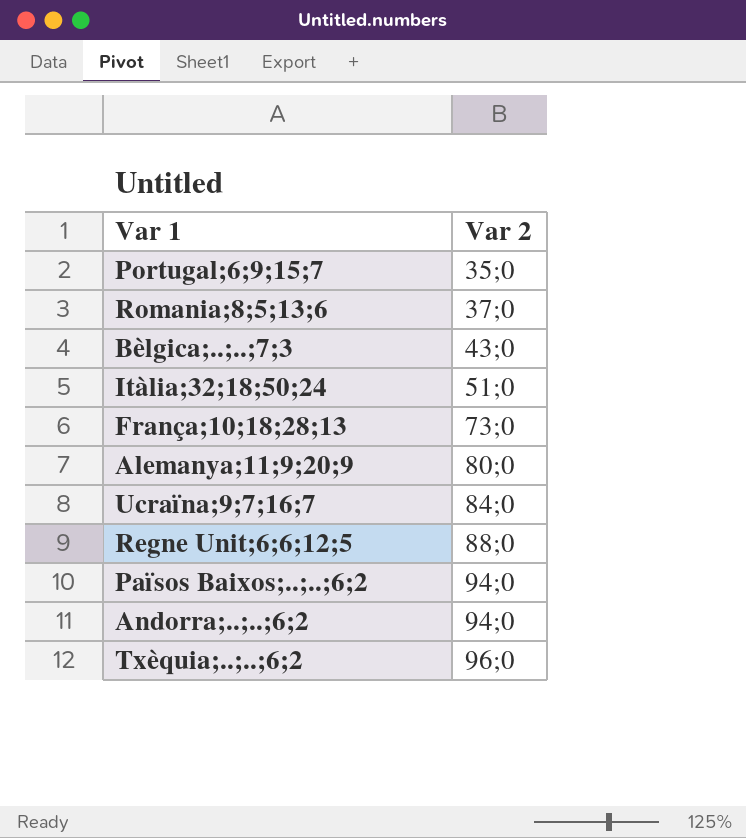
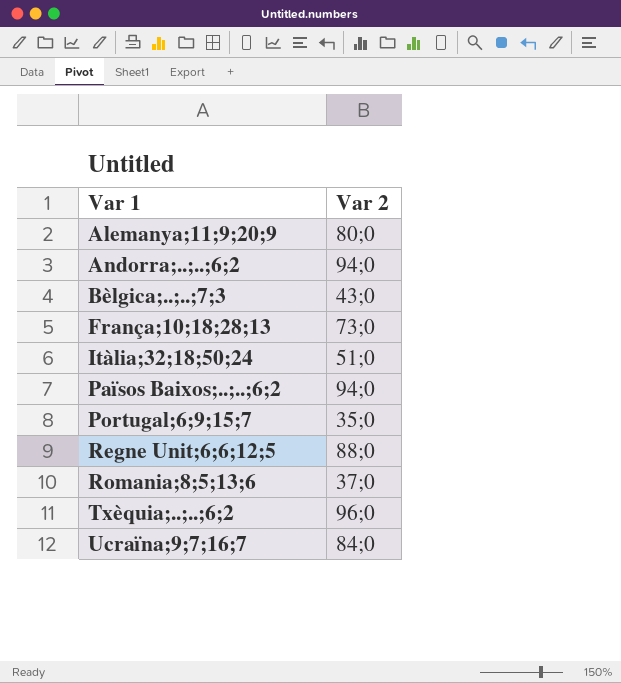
row order: Var 2 ascending -> Var 1 ascending

